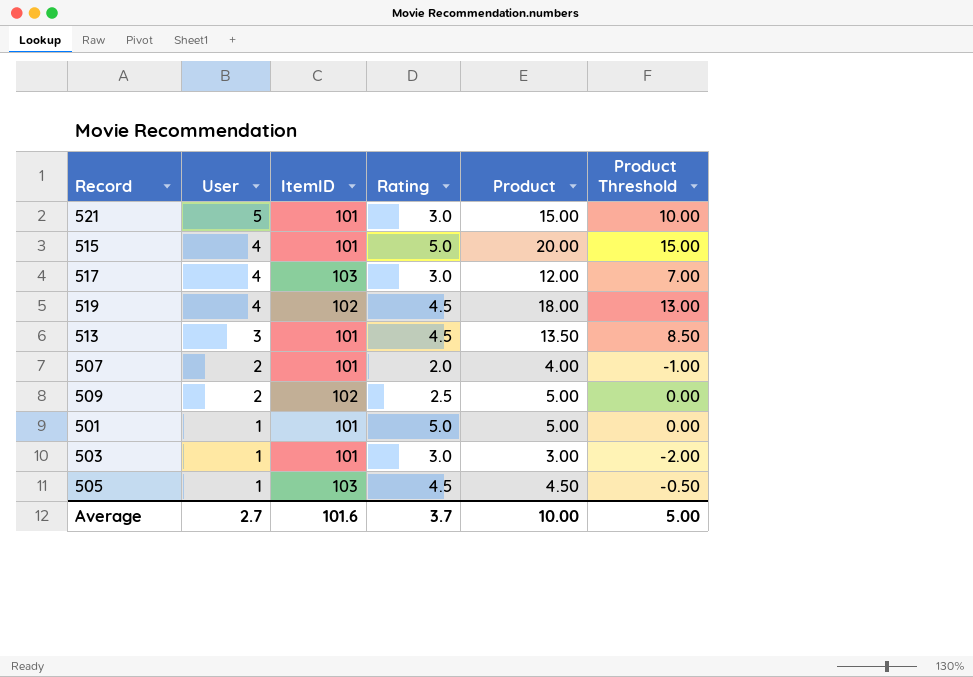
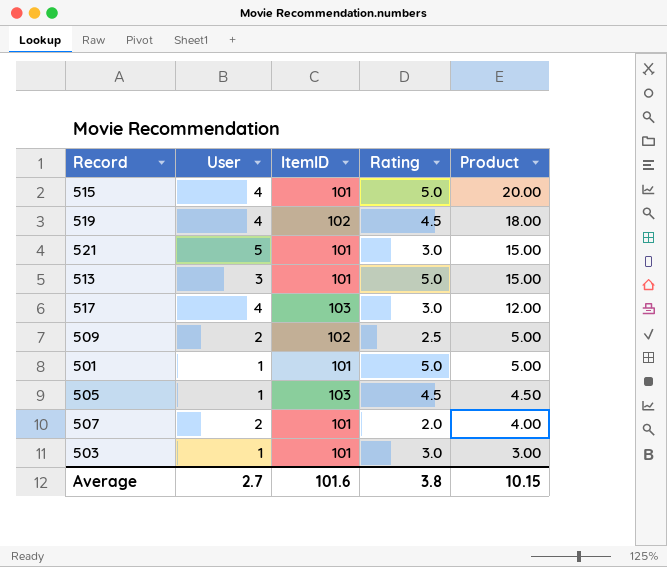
row order: User descending -> Product descending
column Product Threshold | formula: [Product] - 5 -> none
513 | Rating: 4.5 -> 5.0
513 | Product: 13.50 -> 15.00
Average | Rating: 3.7 -> 3.8
Average | Product: 10.00 -> 10.15

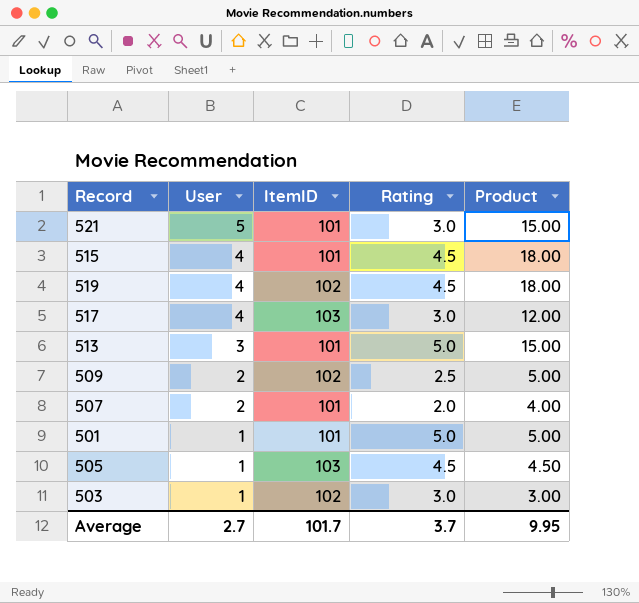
row order: Product descending -> User descending
515 | Rating: 5.0 -> 4.5
515 | Product: 20.00 -> 18.00
503 | ItemID: 101 -> 102
Average | ItemID: 101.6 -> 101.7
Average | Rating: 3.8 -> 3.7
Average | Product: 10.15 -> 9.95

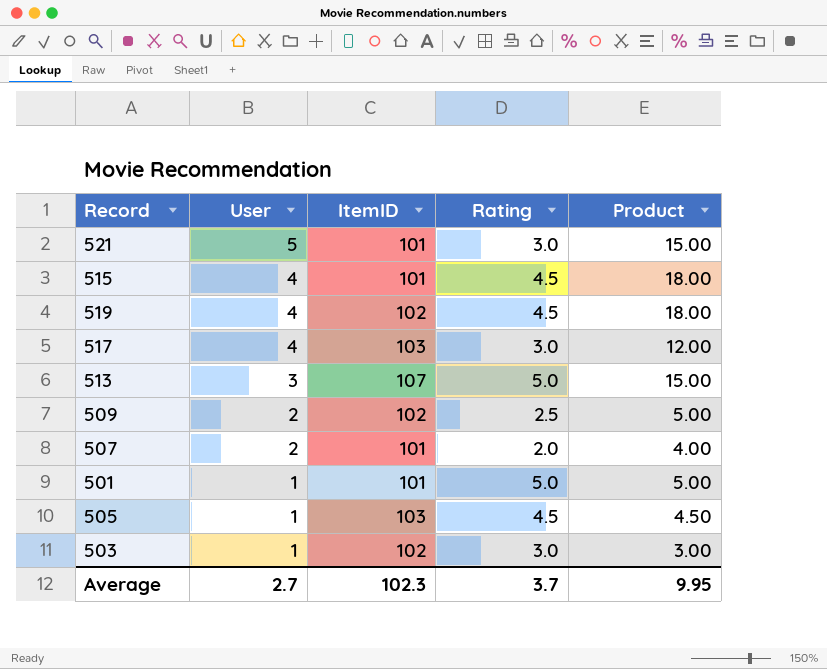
513 | ItemID: 101 -> 107
Average | ItemID: 101.7 -> 102.3

